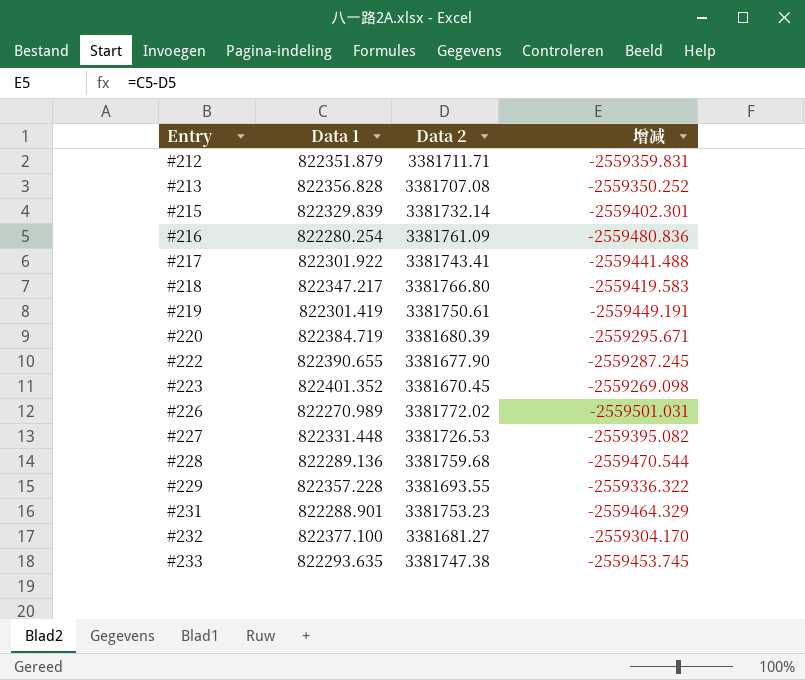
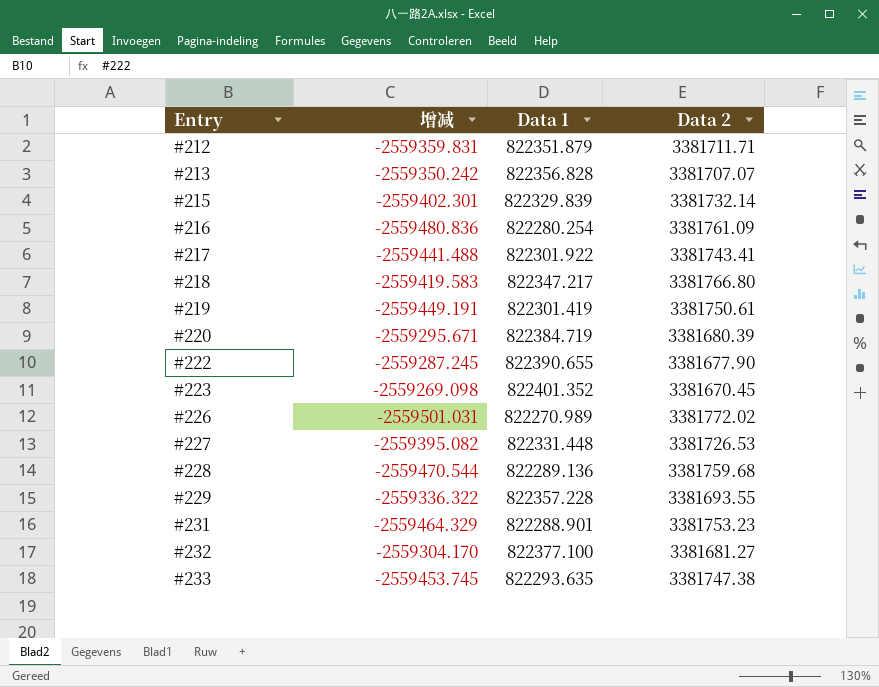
column 增减 | position: 4 -> 2
#213 | 增减: -2559350.252 -> -2559350.242
#213 | Data 2: 3381707.08 -> 3381707.07

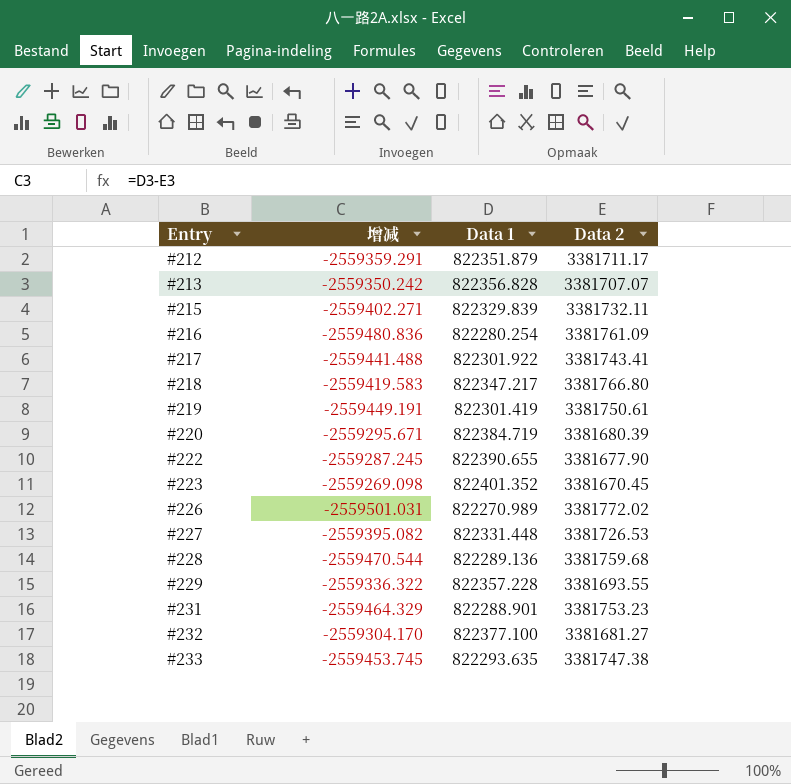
#212 | 增减: -2559359.831 -> -2559359.291
#212 | Data 2: 3381711.71 -> 3381711.17
#215 | 增减: -2559402.301 -> -2559402.271
#215 | Data 2: 3381732.14 -> 3381732.11

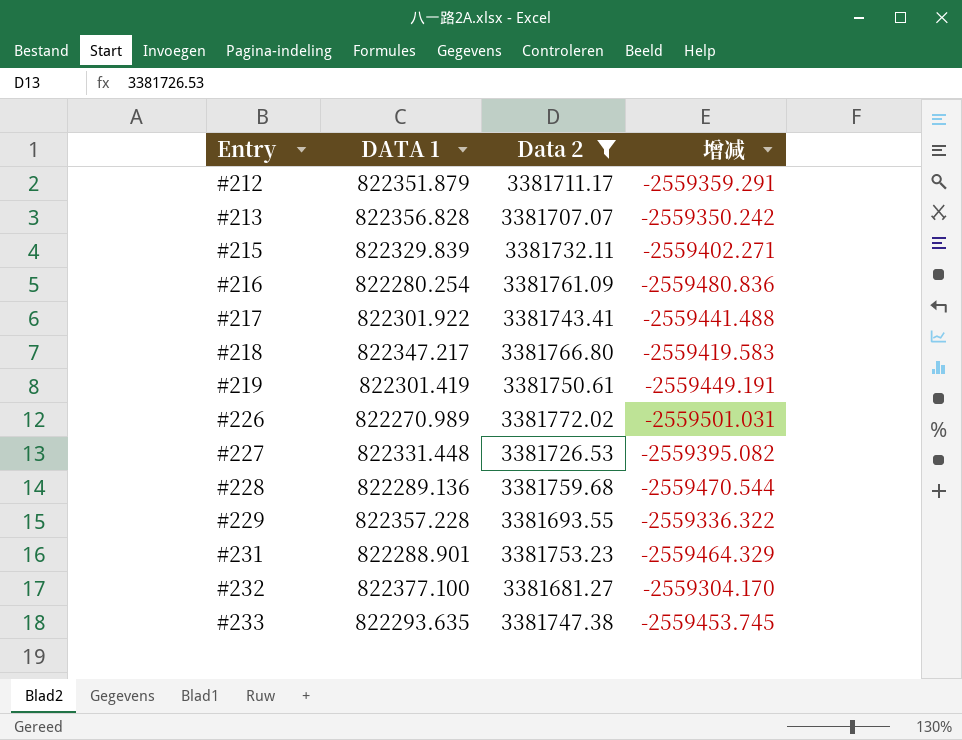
filter: none -> Data 2 >= 3381681.27
column name: Data 1 -> DATA 1
column 增减 | position: 2 -> 4

